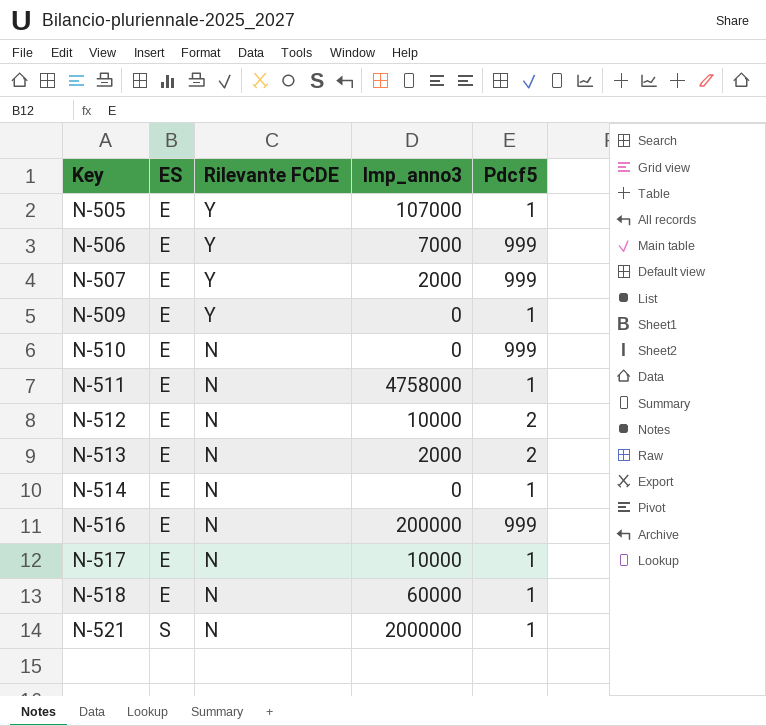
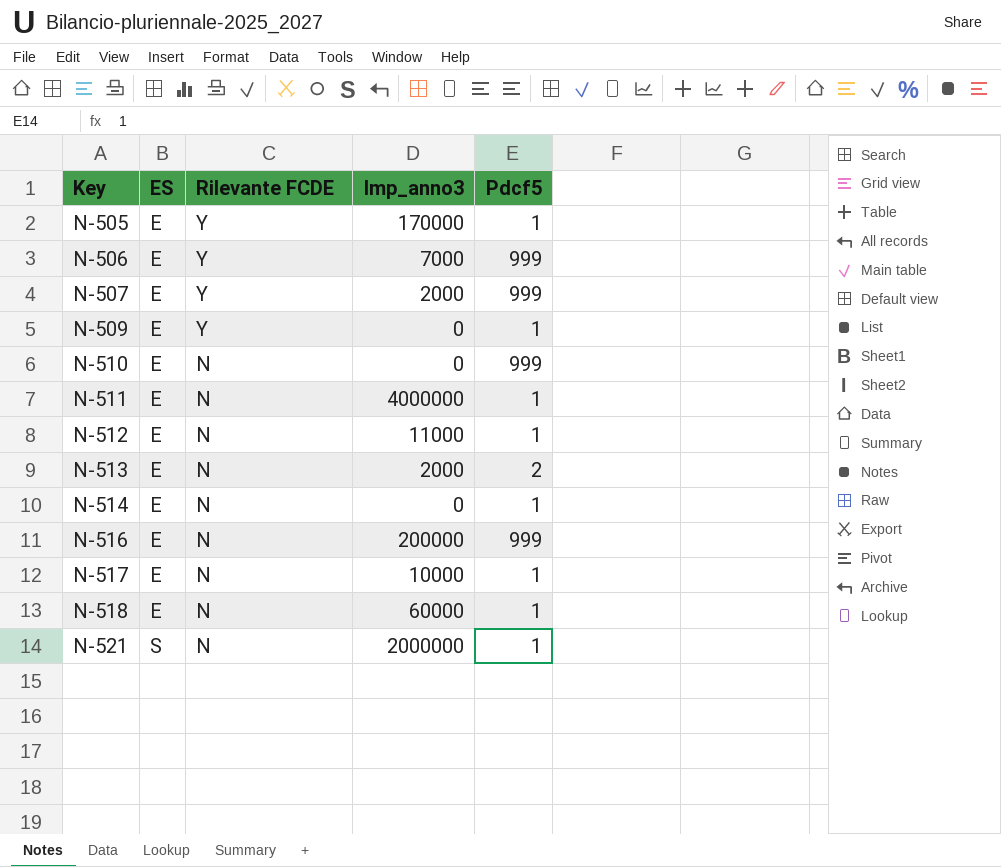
N-505 | Imp_anno3: 107000 -> 170000
N-511 | Imp_anno3: 4758000 -> 4000000
N-512 | Imp_anno3: 10000 -> 11000
N-512 | Pdcf5: 2 -> 1

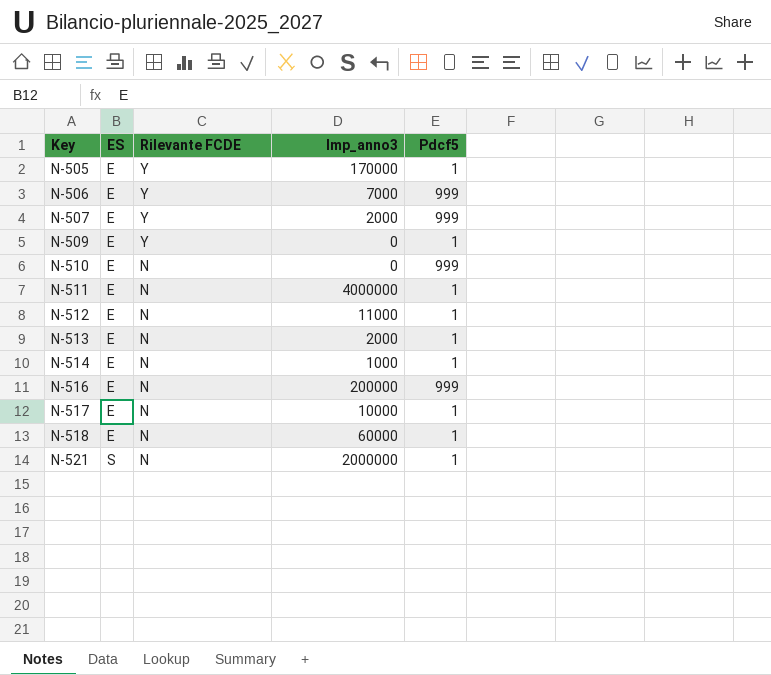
N-513 | Pdcf5: 2 -> 1
N-514 | Imp_anno3: 0 -> 1000

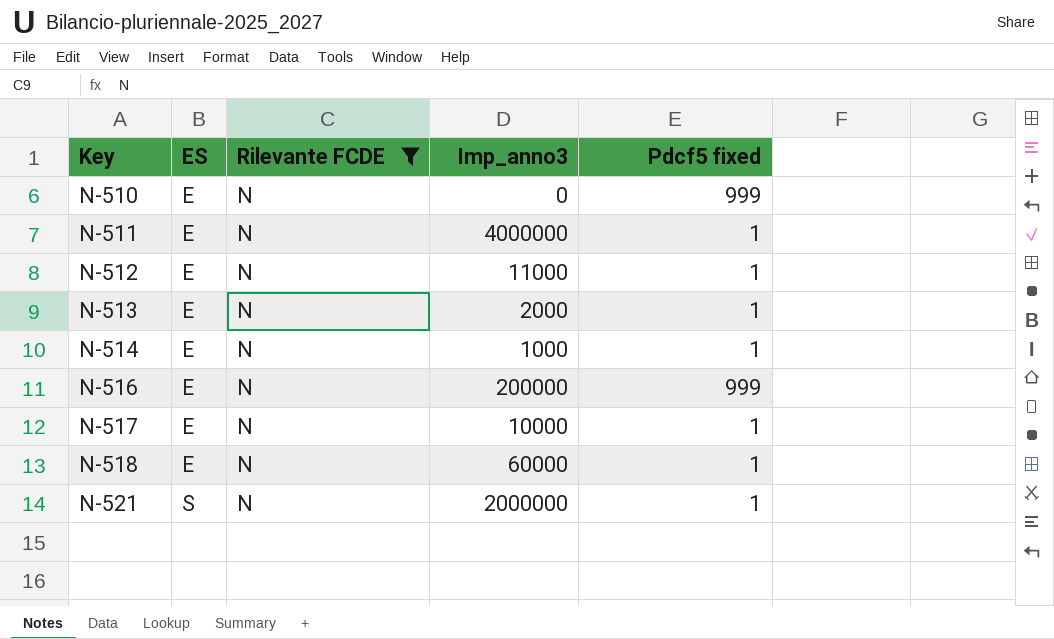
filter: none -> Rilevante FCDE = N
column name: Pdcf5 -> Pdcf5 fixed

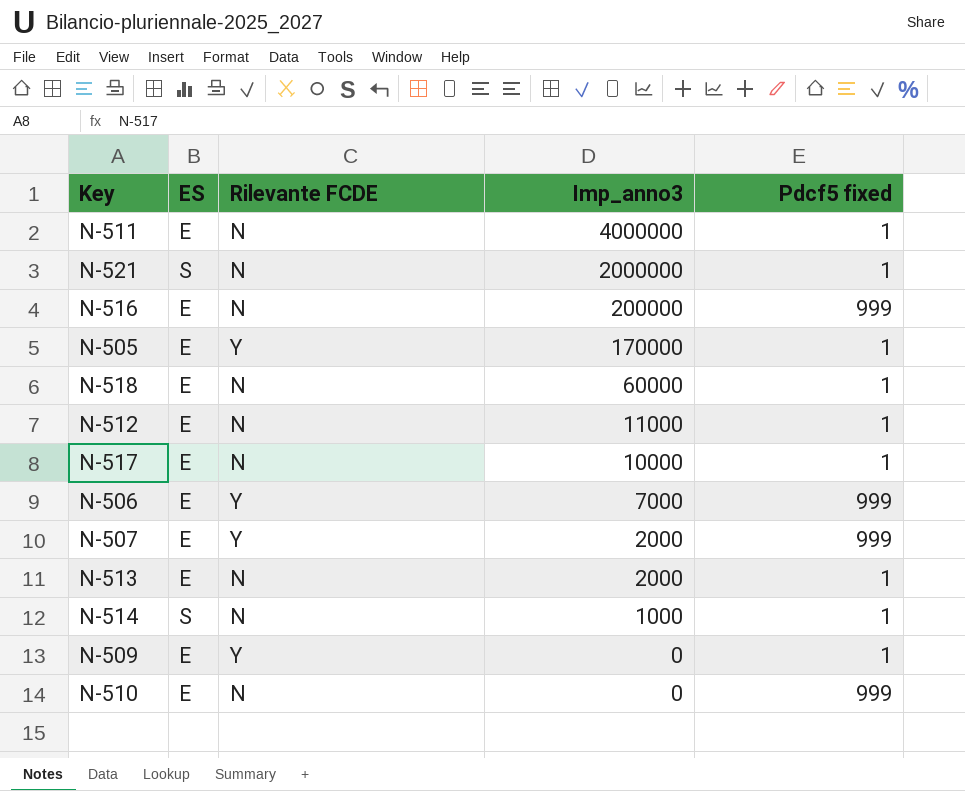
filter: Rilevante FCDE = N -> none
row order: Key ascending -> Imp_anno3 descending
N-514 | ES: E -> S

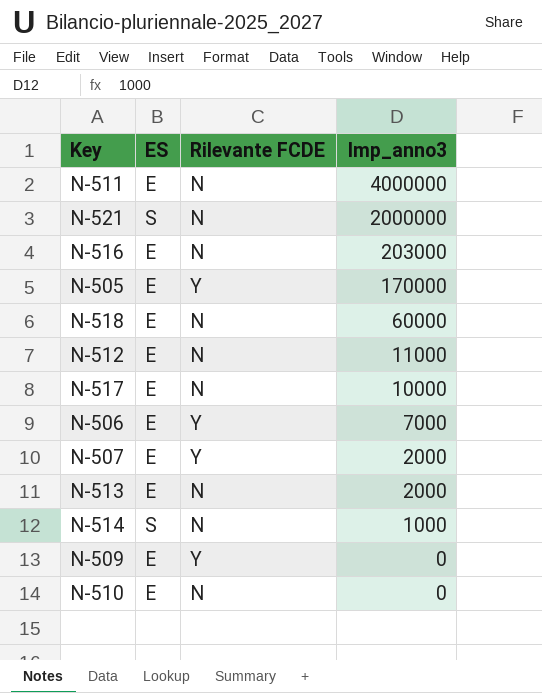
column Pdcf5 fixed | position: 5 -> none
N-516 | Imp_anno3: 200000 -> 203000

